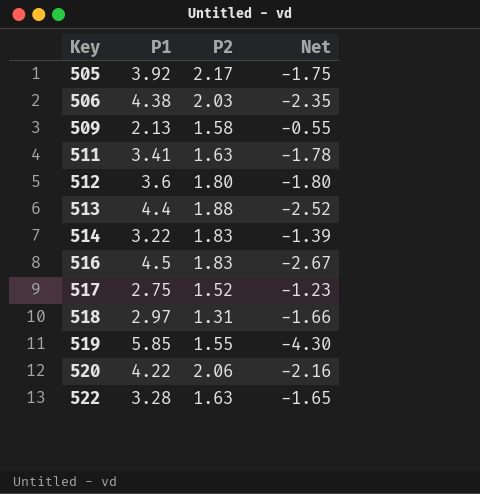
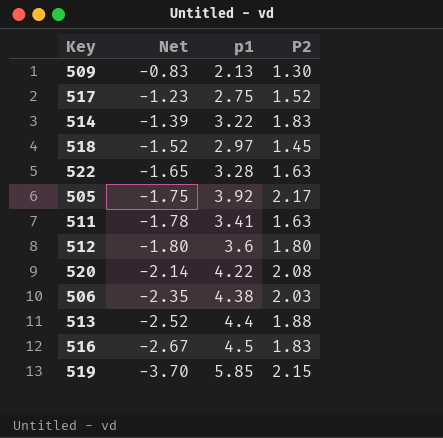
row order: Key ascending -> Net descending
column Net | position: 4 -> 2
column name: P1 -> p1
509 | Net: -0.55 -> -0.83
509 | P2: 1.58 -> 1.30
518 | Net: -1.66 -> -1.52
518 | P2: 1.31 -> 1.45
520 | Net: -2.16 -> -2.14
520 | P2: 2.06 -> 2.08
519 | Net: -4.30 -> -3.70
519 | P2: 1.55 -> 2.15

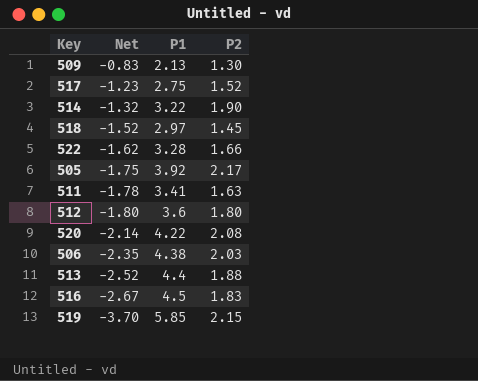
column name: p1 -> P1
514 | Net: -1.39 -> -1.32
514 | P2: 1.83 -> 1.90
522 | Net: -1.65 -> -1.62
522 | P2: 1.63 -> 1.66

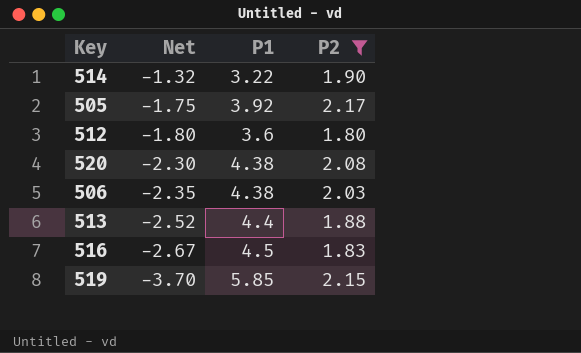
filter: none -> P2 >= 1.80
520 | Net: -2.14 -> -2.30
520 | P1: 4.22 -> 4.38

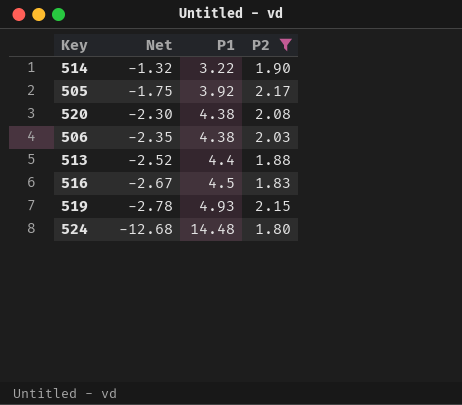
row 512: -1.80 | 3.6 | 1.80 -> none
519 | Net: -3.70 -> -2.78
519 | P1: 5.85 -> 4.93
row 524: none -> -12.68 | 14.48 | 1.80

